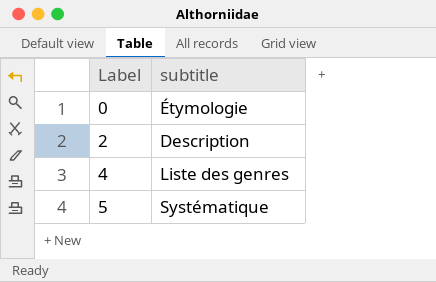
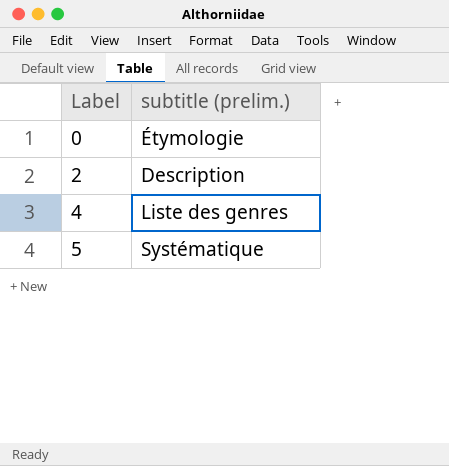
column name: subtitle -> subtitle (prelim.)

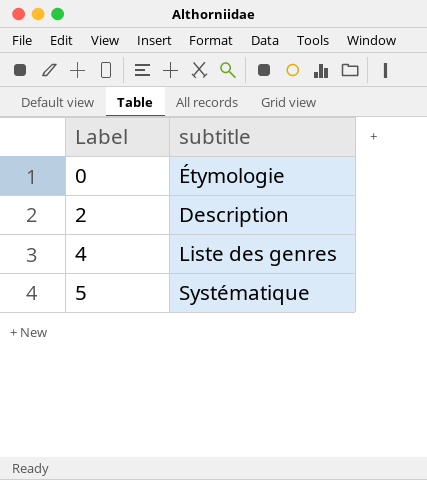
column name: subtitle (prelim.) -> subtitle

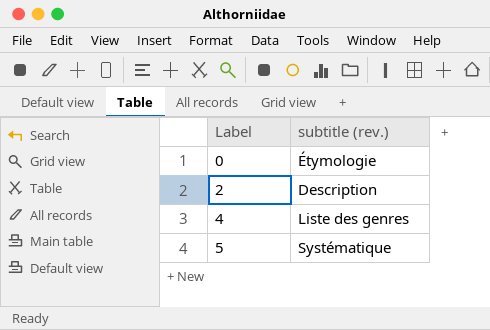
column name: subtitle -> subtitle (rev.)

